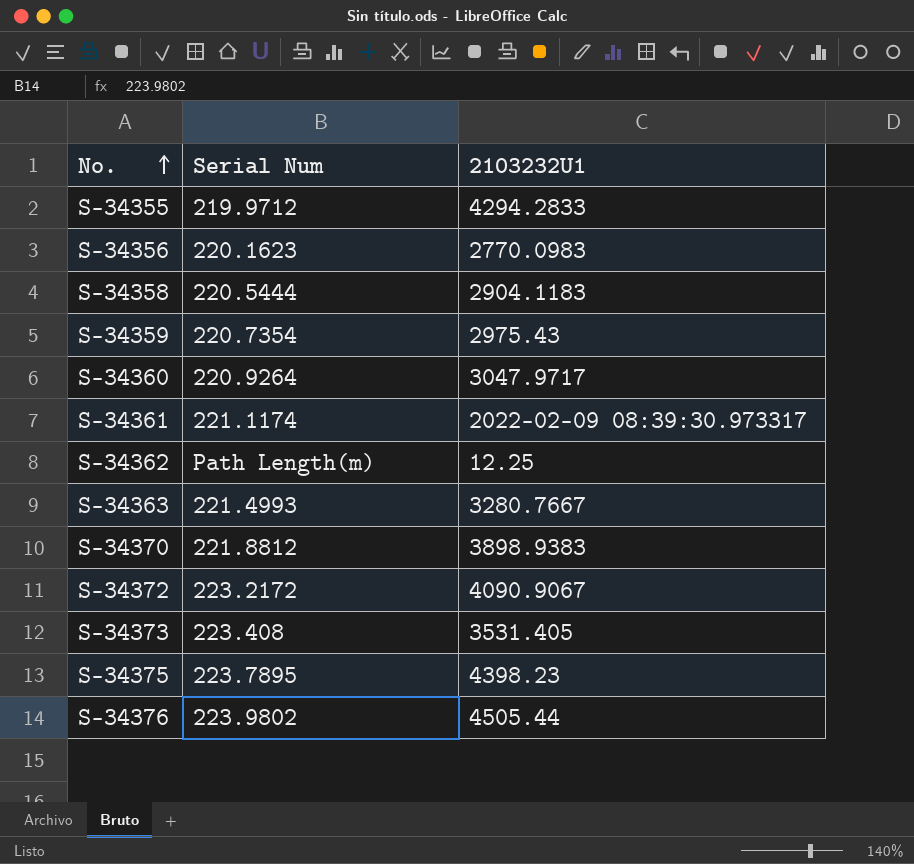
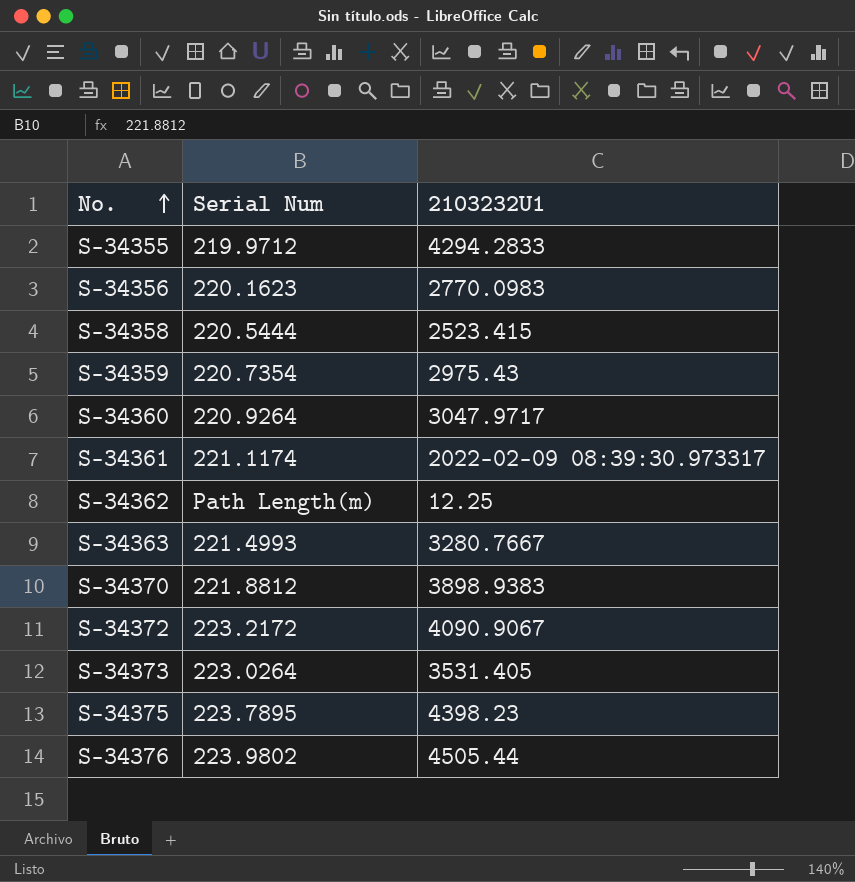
S-34358 | 2103232U1: 2904.1183 -> 2523.415
S-34373 | Serial Num: 223.408 -> 223.0264

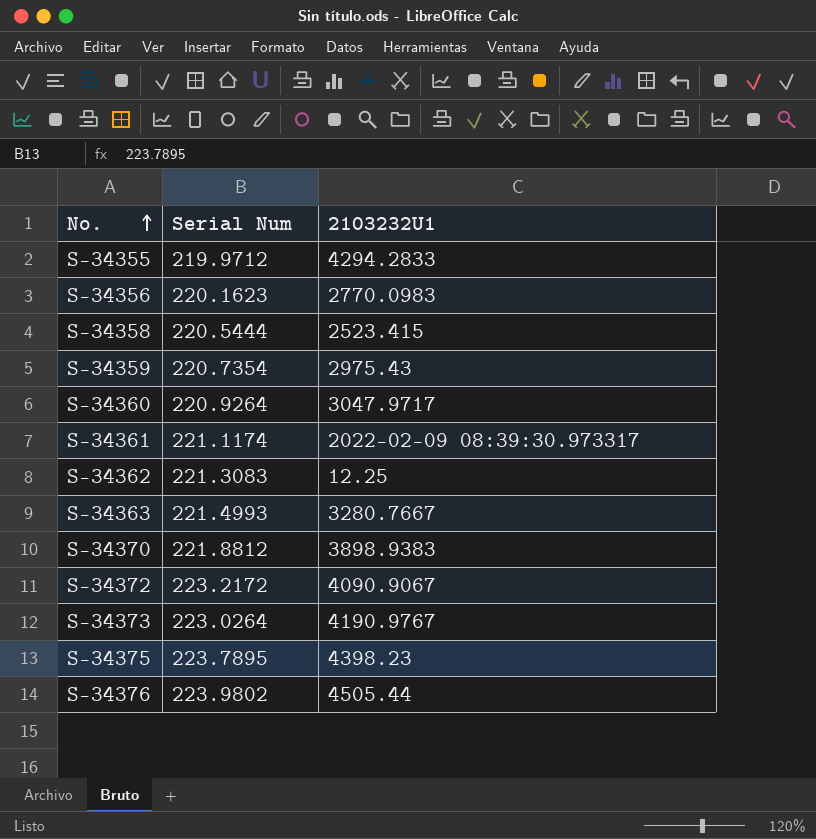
S-34362 | Serial Num: Path Length(m) -> 221.3083
S-34373 | 2103232U1: 3531.405 -> 4190.9767

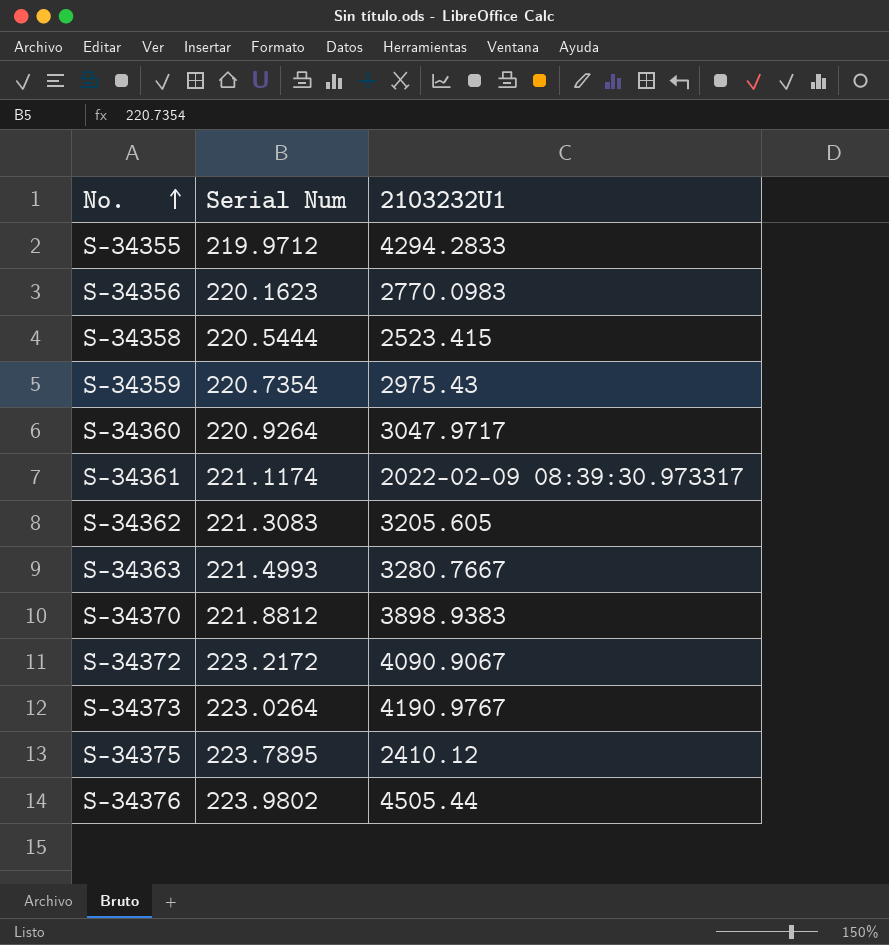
S-34362 | 2103232U1: 12.25 -> 3205.605
S-34375 | 2103232U1: 4398.23 -> 2410.12

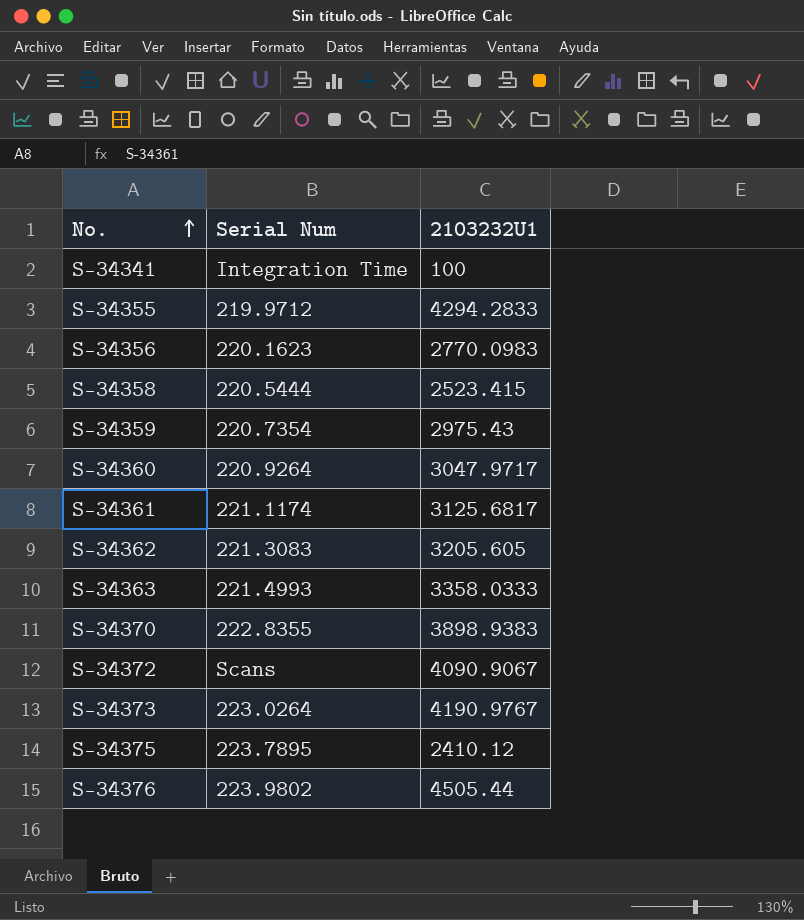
row S-34341: none -> Integration Time | 100
S-34361 | 2103232U1: 2022-02-09 08:39:30.973317 -> 3125.6817
S-34363 | 2103232U1: 3280.7667 -> 3358.0333
S-34370 | Serial Num: 221.8812 -> 222.8355
S-34372 | Serial Num: 223.2172 -> Scans

